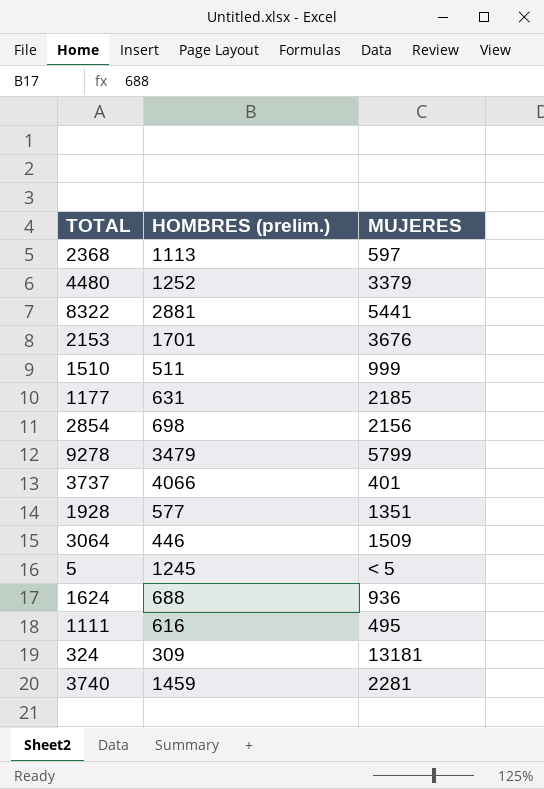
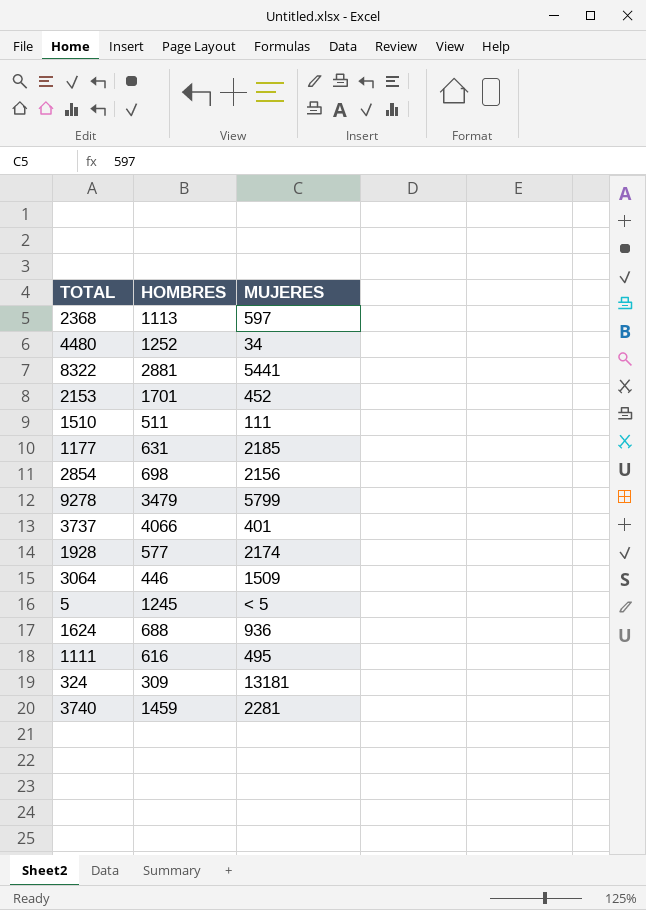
column name: HOMBRES (prelim.) -> HOMBRES
4480 | MUJERES: 3379 -> 34
2153 | MUJERES: 3676 -> 452
1510 | MUJERES: 999 -> 111
1928 | MUJERES: 1351 -> 2174

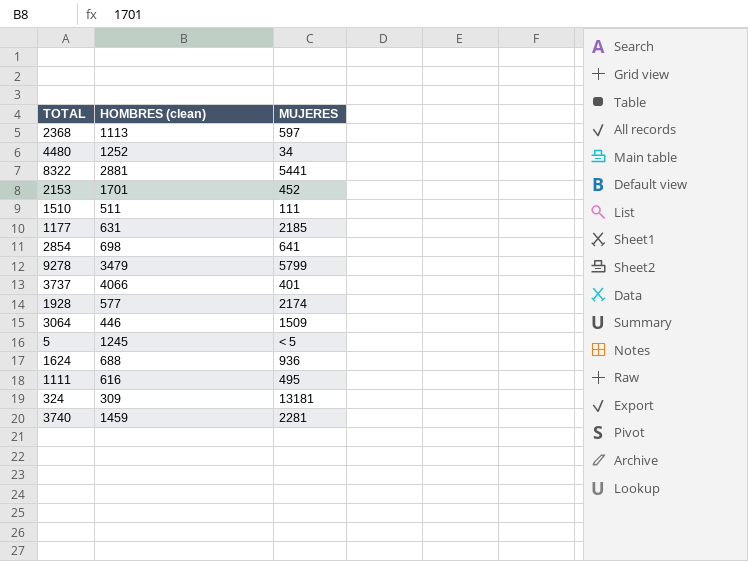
column name: HOMBRES -> HOMBRES (clean)
2854 | MUJERES: 2156 -> 641

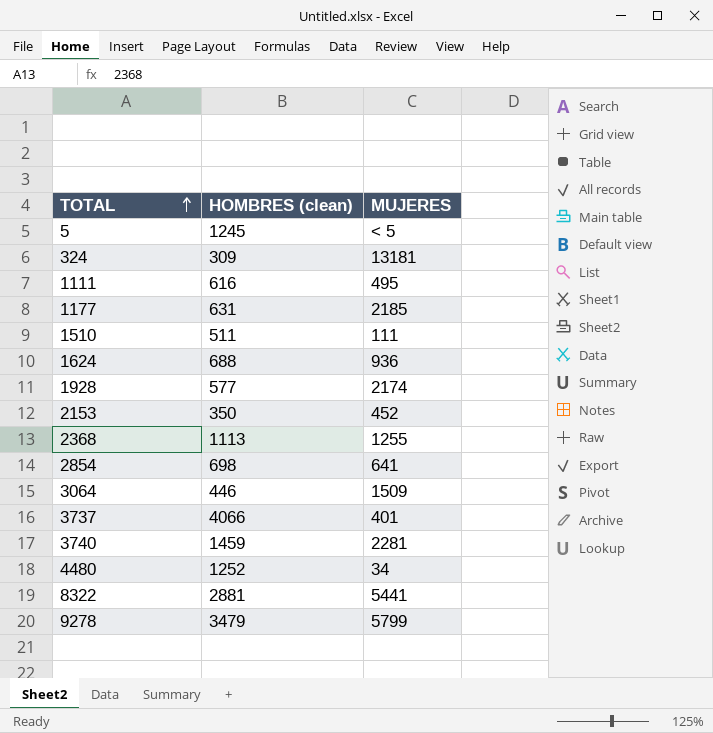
row order: none -> TOTAL ascending
2153 | HOMBRES (clean): 1701 -> 350
2368 | MUJERES: 597 -> 1255

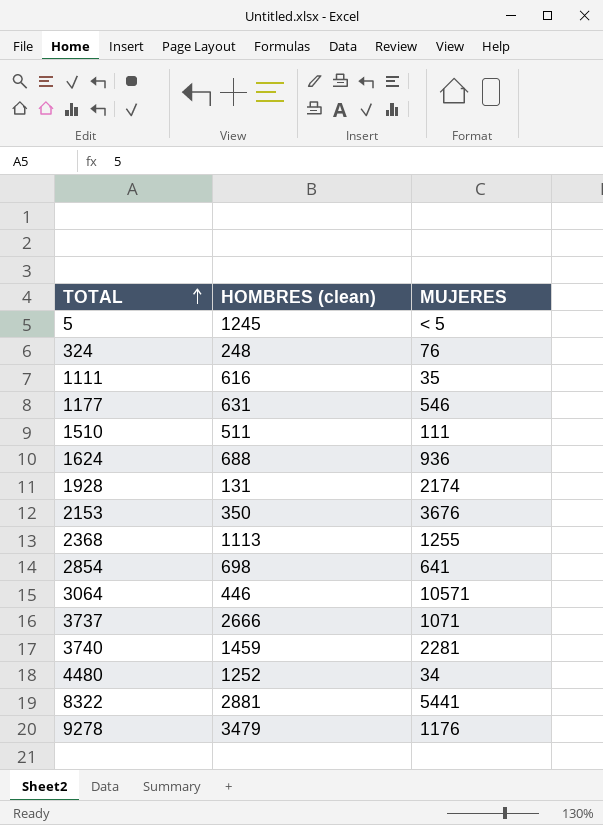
324 | HOMBRES (clean): 309 -> 248
324 | MUJERES: 13181 -> 76
1111 | MUJERES: 495 -> 35
1177 | MUJERES: 2185 -> 546
1928 | HOMBRES (clean): 577 -> 131
2153 | MUJERES: 452 -> 3676
3064 | MUJERES: 1509 -> 10571
3737 | HOMBRES (clean): 4066 -> 2666
3737 | MUJERES: 401 -> 1071
9278 | MUJERES: 5799 -> 1176

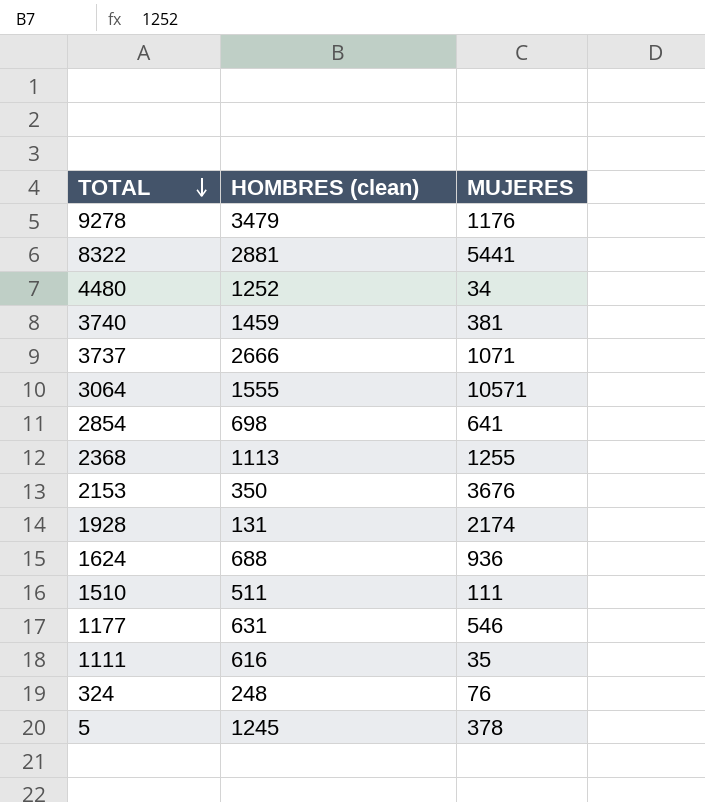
row order: TOTAL ascending -> TOTAL descending
3740 | MUJERES: 2281 -> 381
3064 | HOMBRES (clean): 446 -> 1555
5 | MUJERES: < 5 -> 378

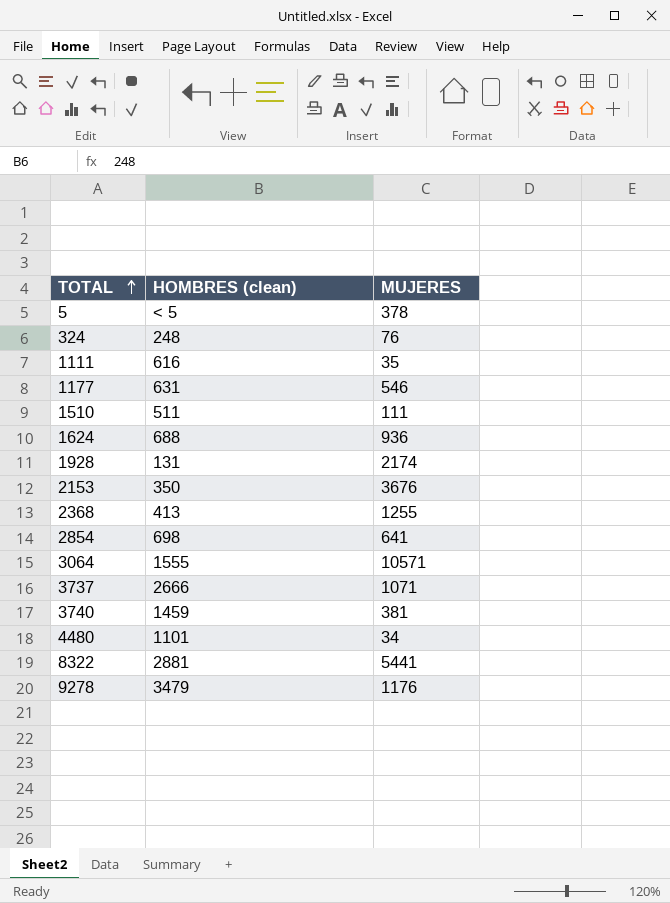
row order: TOTAL descending -> TOTAL ascending
5 | HOMBRES (clean): 1245 -> < 5
2368 | HOMBRES (clean): 1113 -> 413
4480 | HOMBRES (clean): 1252 -> 1101

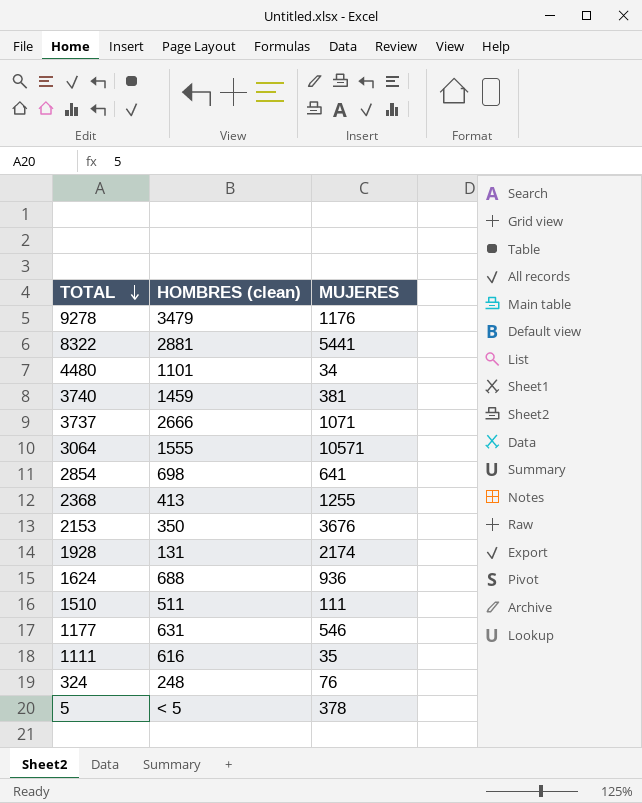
row order: TOTAL ascending -> TOTAL descending

